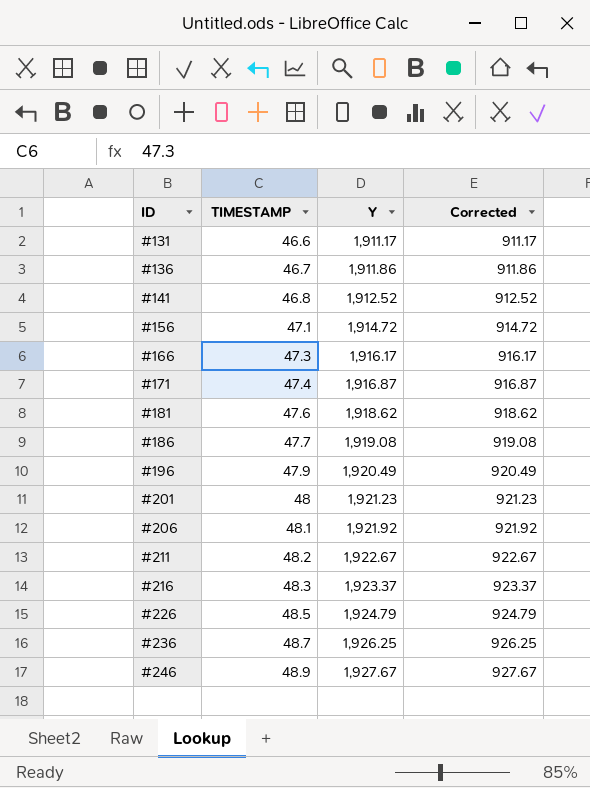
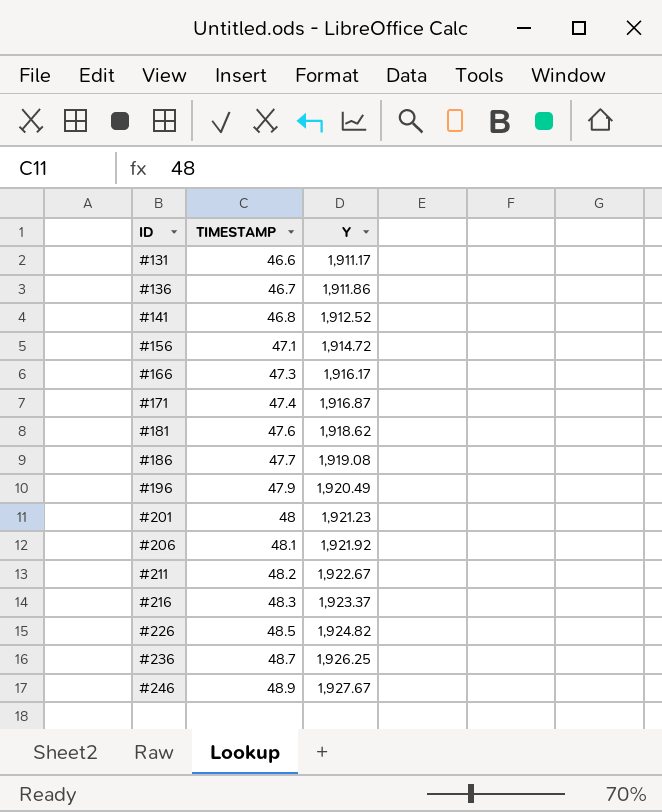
column Corrected | formula: [Y] - 1000 -> none
#226 | Y: 1,924.79 -> 1,924.82

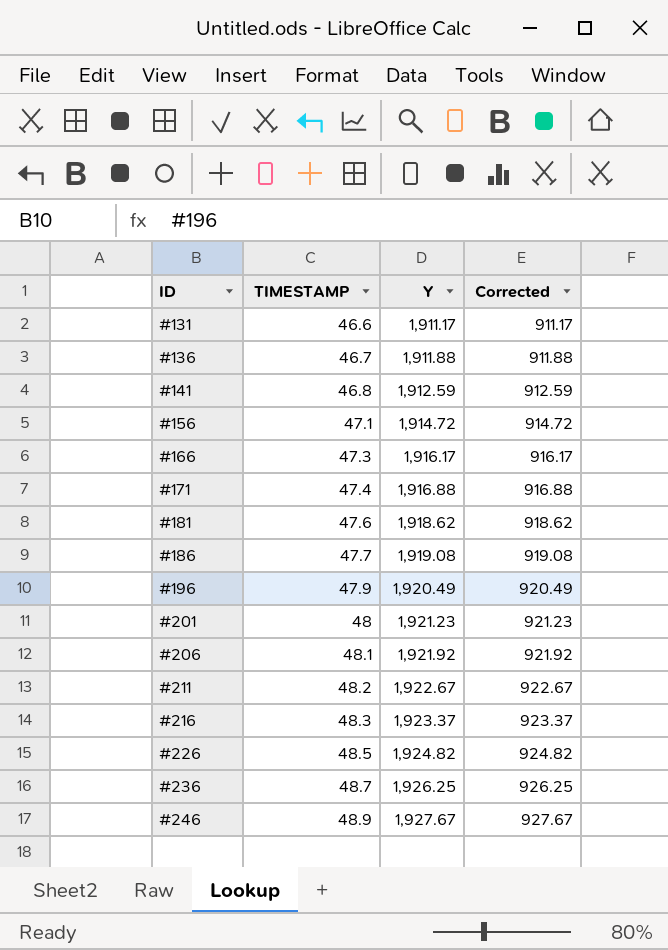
column Corrected | formula: none -> [Y] - 1000
#136 | Y: 1,911.86 -> 1,911.88
#141 | Y: 1,912.52 -> 1,912.59
#171 | Y: 1,916.87 -> 1,916.88

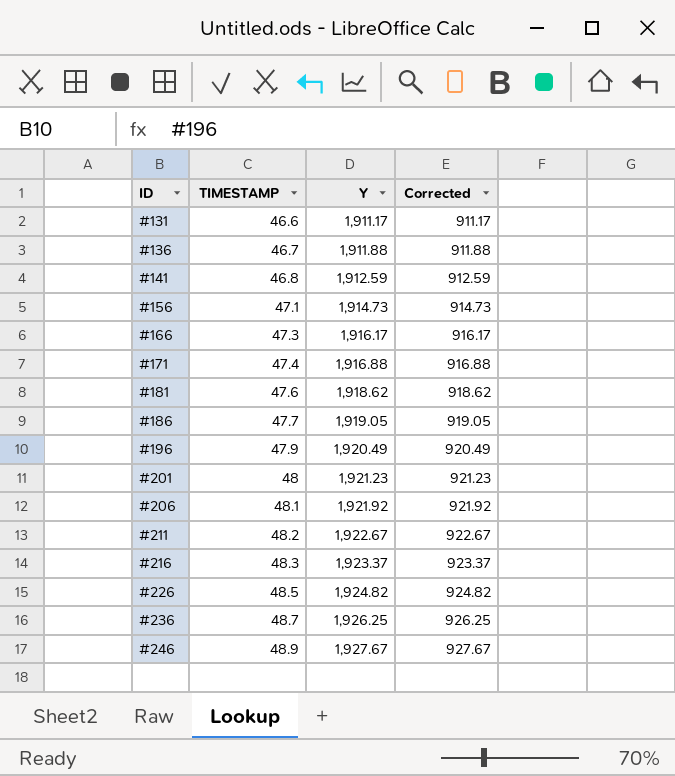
#156 | Y: 1,914.72 -> 1,914.73
#156 | Corrected: 914.72 -> 914.73
#186 | Y: 1,919.08 -> 1,919.05
#186 | Corrected: 919.08 -> 919.05

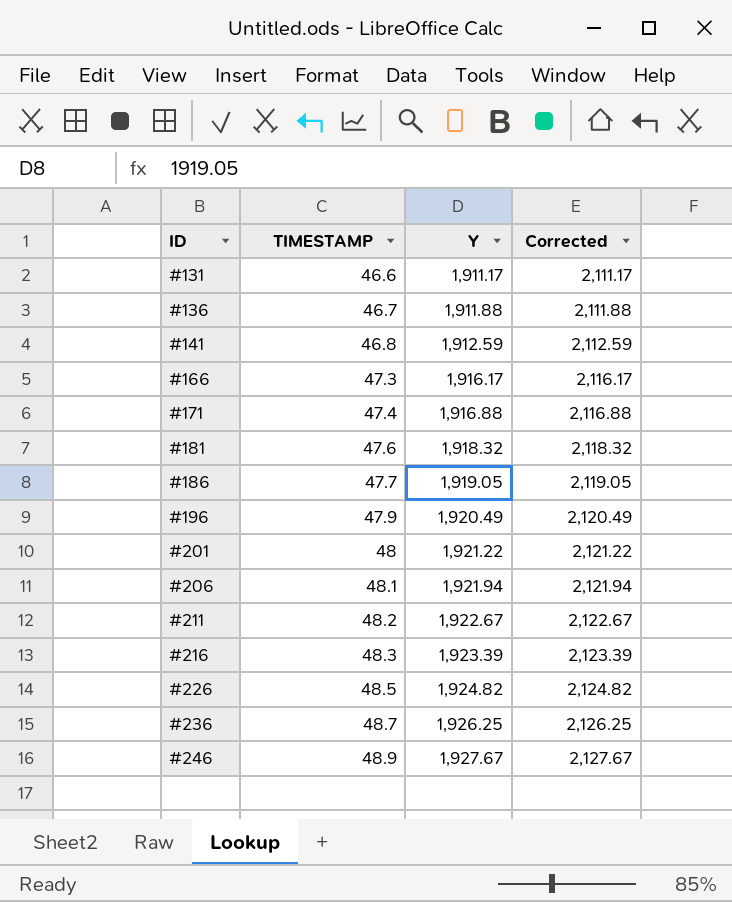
column Corrected | formula: [Y] - 1000 -> [Y] + 200
row #156: 47.1 | 1,914.73 | 914.73 -> none
#181 | Y: 1,918.62 -> 1,918.32
#201 | Y: 1,921.23 -> 1,921.22
#206 | Y: 1,921.92 -> 1,921.94
#216 | Y: 1,923.37 -> 1,923.39

